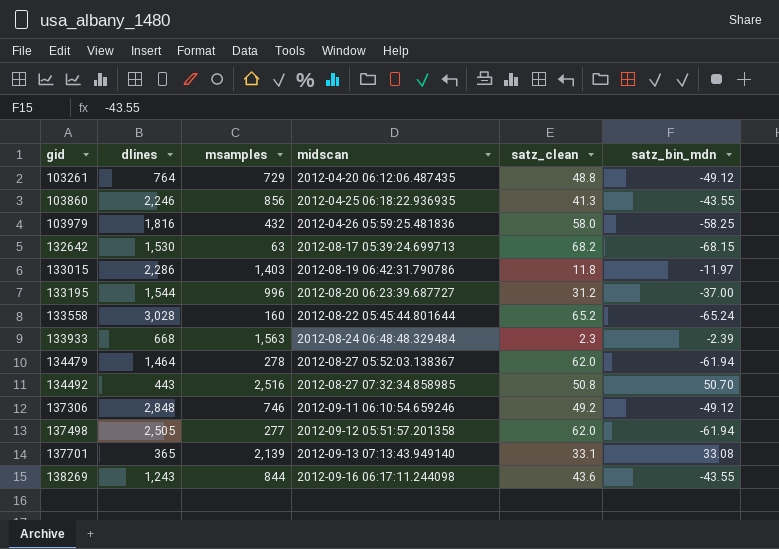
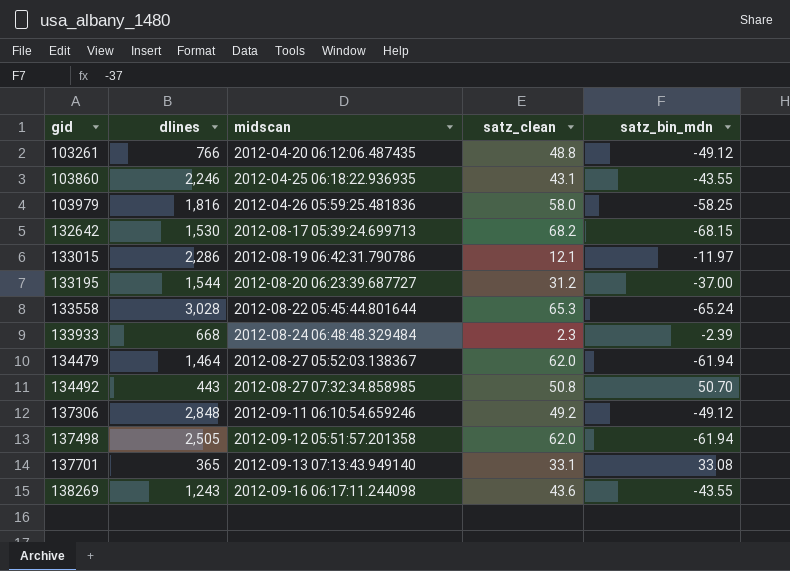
column msamples | position: 3 -> none
103261 | dlines: 764 -> 766
103860 | satz_clean: 41.3 -> 43.1
133015 | satz_clean: 11.8 -> 12.1
133558 | satz_clean: 65.2 -> 65.3

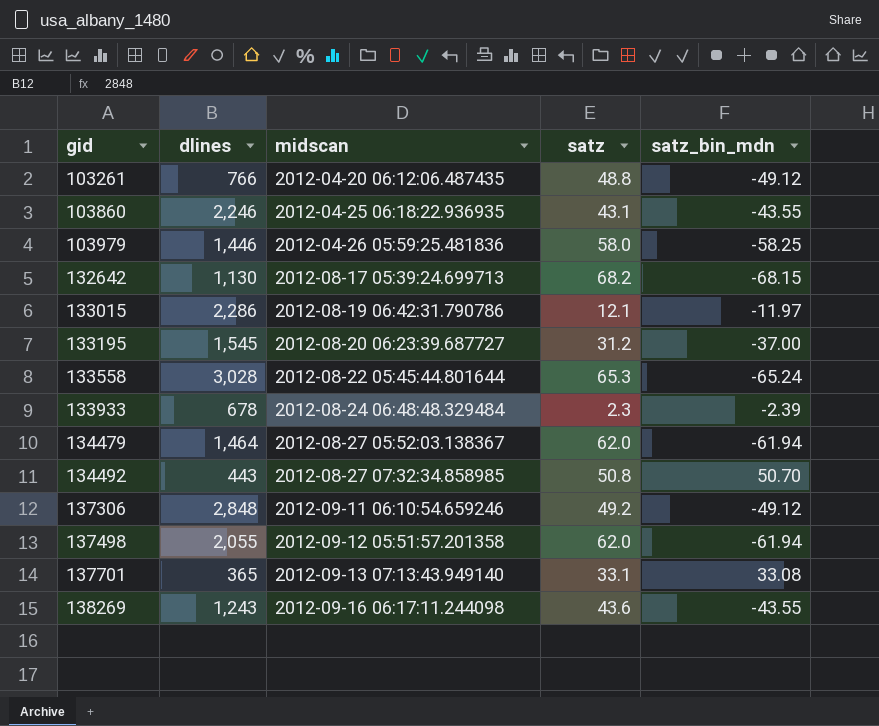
column name: satz_clean -> satz
103979 | dlines: 1,816 -> 1,446
132642 | dlines: 1,530 -> 1,130
133195 | dlines: 1,544 -> 1,545
133933 | dlines: 668 -> 678
137498 | dlines: 2,505 -> 2,055

